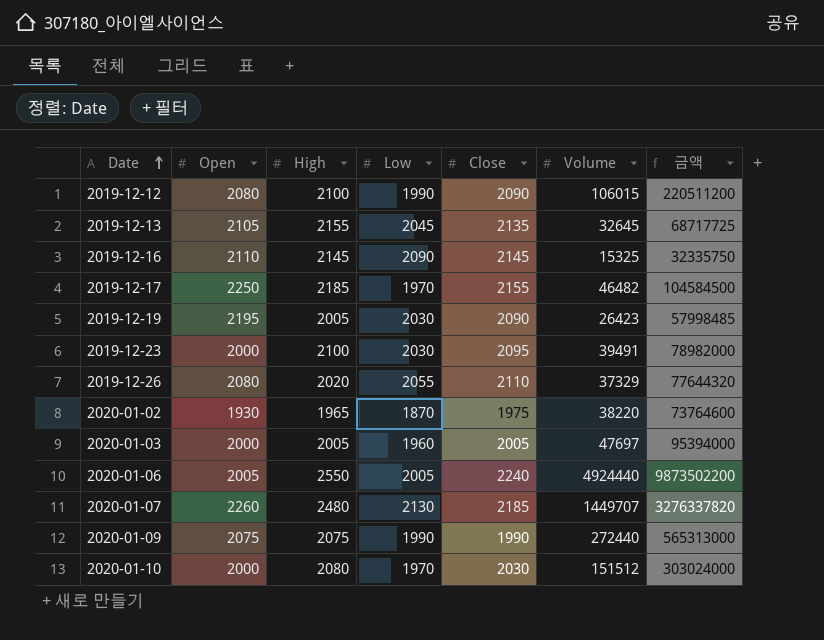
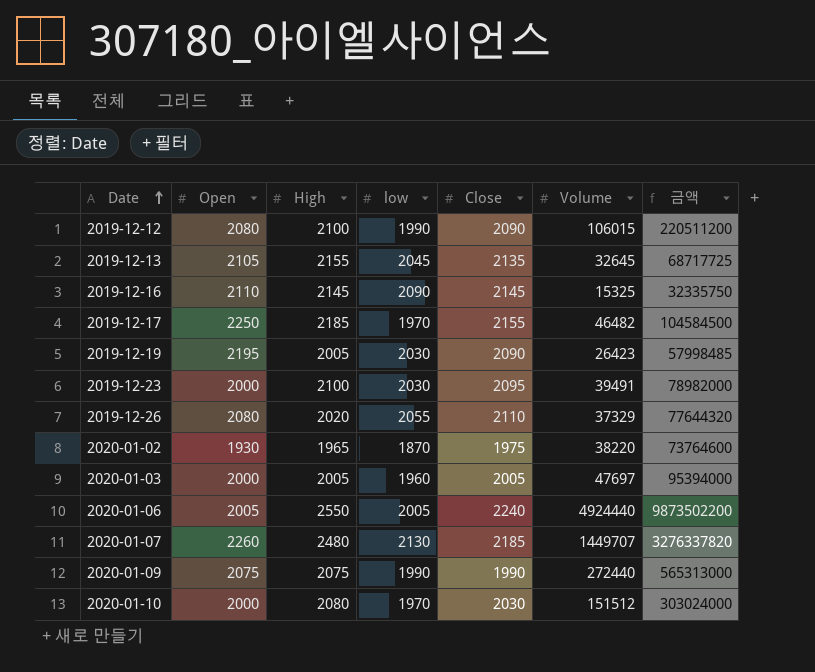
column name: Low -> low

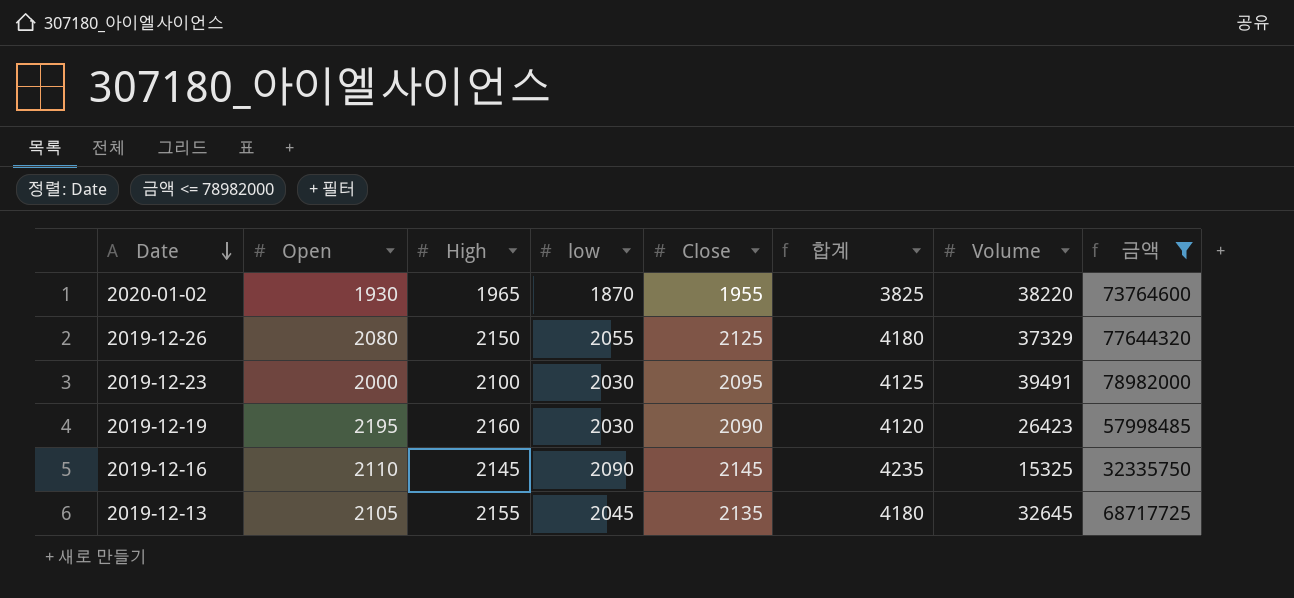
filter: none -> 금액 <= 78982000
row order: Date ascending -> Date descending
column 합계 | formula: none -> [low] + [Close]
2020-01-02 | Close: 1975 -> 1955
2019-12-26 | High: 2020 -> 2150
2019-12-26 | Close: 2110 -> 2125
2019-12-19 | High: 2005 -> 2160

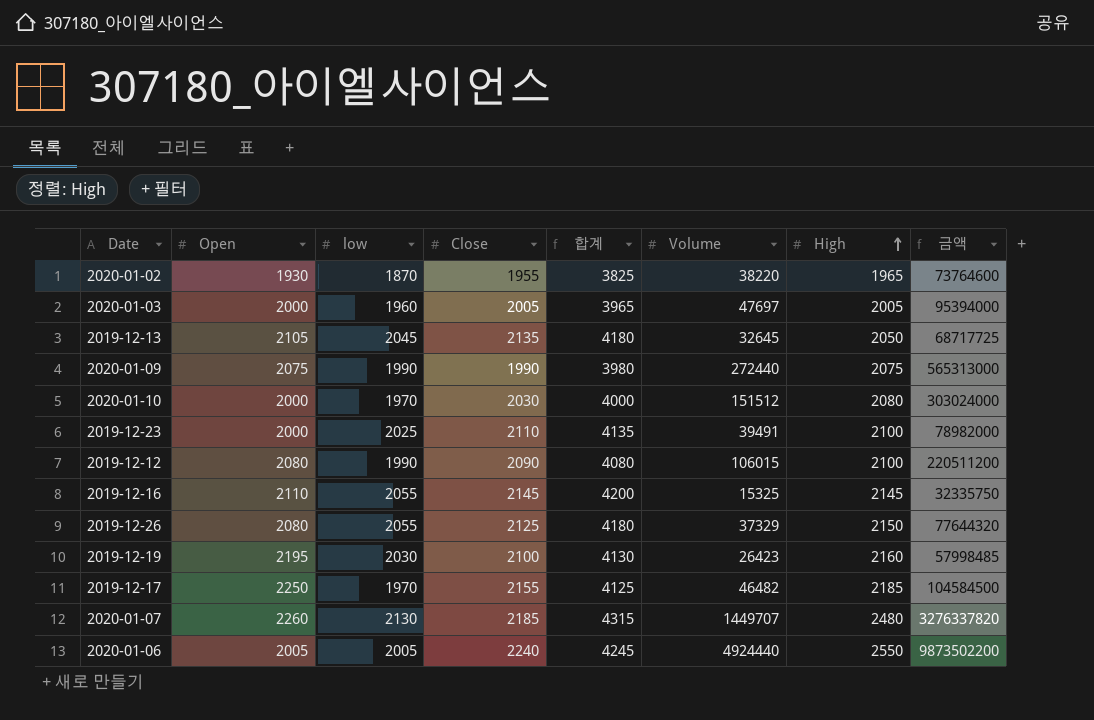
filter: 금액 <= 78982000 -> none
row order: Date descending -> High ascending
column High | position: 3 -> 7
2019-12-13 | High: 2155 -> 2050
2019-12-23 | low: 2030 -> 2025
2019-12-23 | Close: 2095 -> 2110
2019-12-23 | 합계: 4125 -> 4135
2019-12-16 | low: 2090 -> 2055
2019-12-16 | 합계: 4235 -> 4200
2019-12-19 | Close: 2090 -> 2100
2019-12-19 | 합계: 4120 -> 4130

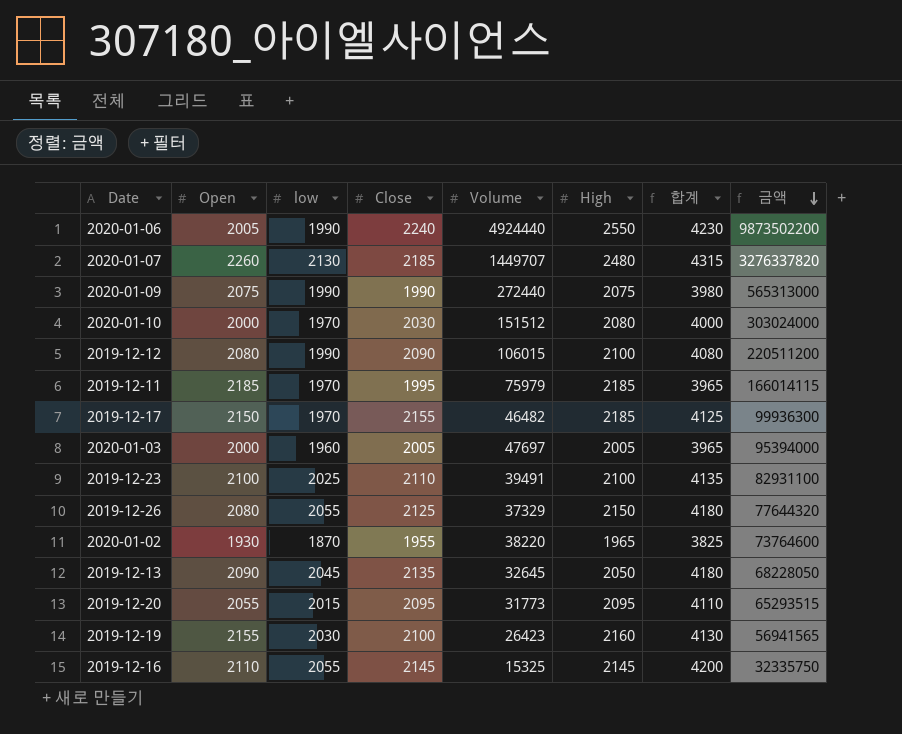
row order: High ascending -> 금액 descending
column 합계 | position: 5 -> 7
2020-01-06 | low: 2005 -> 1990
2020-01-06 | 합계: 4245 -> 4230
row 2019-12-11: none -> 2185 | 1970 | 1995 | 75979 | 2185 | 3965 | 166014115
2019-12-17 | Open: 2250 -> 2150
2019-12-17 | 금액: 104584500 -> 99936300
2019-12-23 | Open: 2000 -> 2100
2019-12-23 | 금액: 78982000 -> 82931100
2019-12-13 | Open: 2105 -> 2090
2019-12-13 | 금액: 68717725 -> 68228050
row 2019-12-20: none -> 2055 | 2015 | 2095 | 31773 | 2095 | 4110 | 65293515
2019-12-19 | Open: 2195 -> 2155
2019-12-19 | 금액: 57998485 -> 56941565

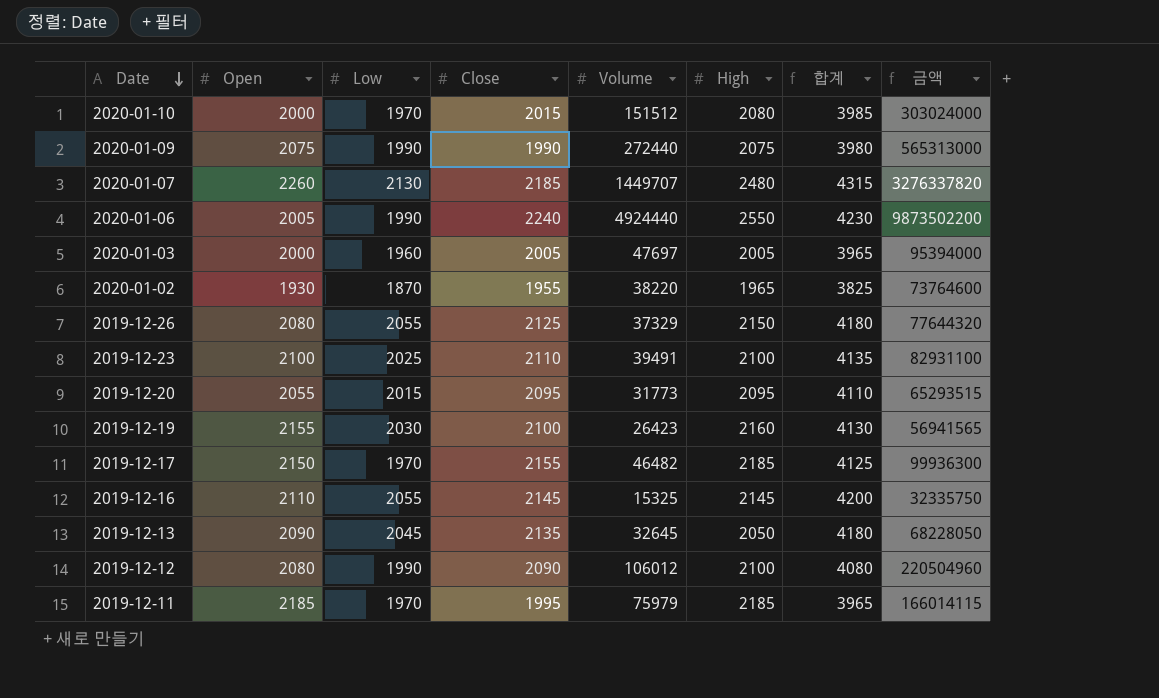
row order: 금액 descending -> Date descending
column name: low -> Low
2020-01-10 | Close: 2030 -> 2015
2020-01-10 | 합계: 4000 -> 3985
2019-12-12 | Volume: 106015 -> 106012
2019-12-12 | 금액: 220511200 -> 220504960

